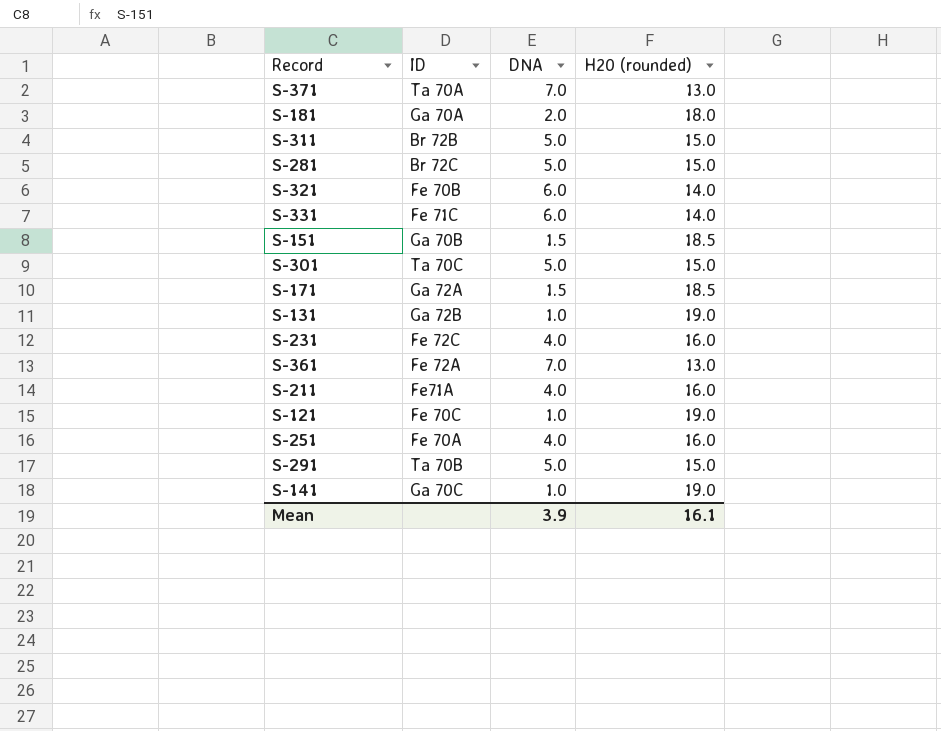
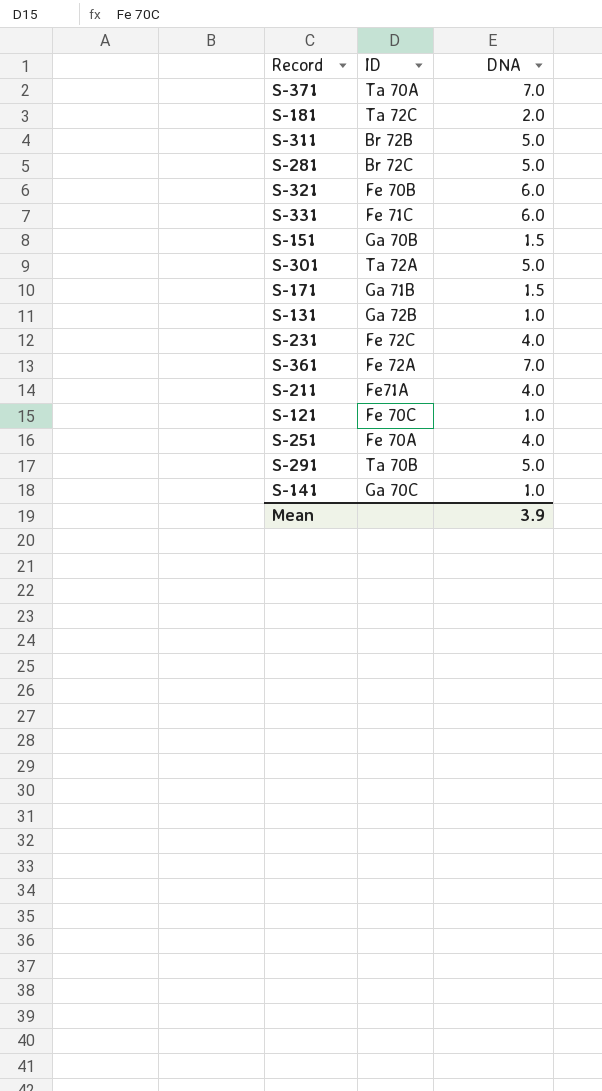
column H20 (rounded) | position: 4 -> none
S-181 | ID: Ga 70A -> Ta 72C
S-301 | ID: Ta 70C -> Ta 72A
S-171 | ID: Ga 72A -> Ga 71B

